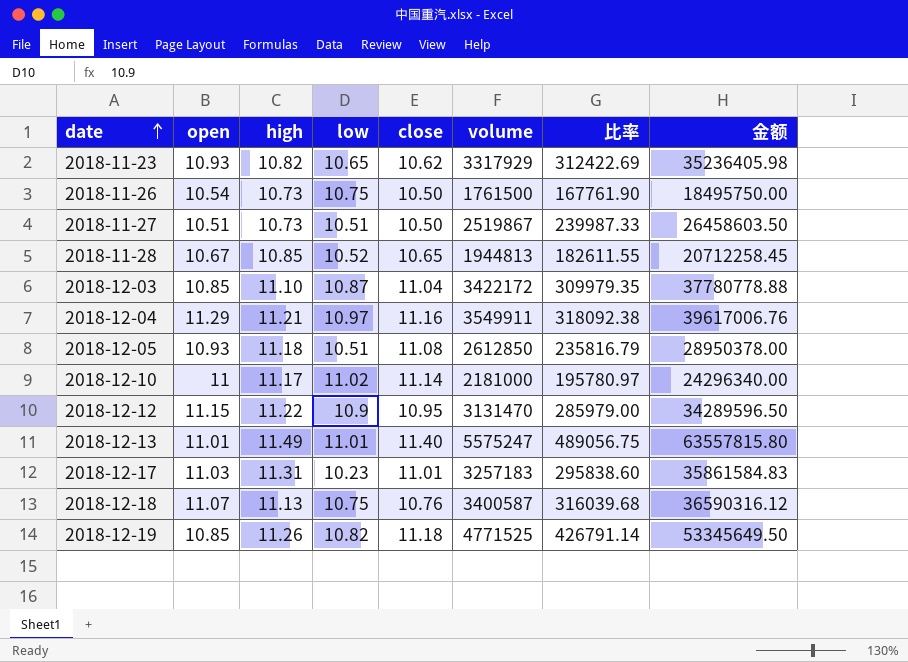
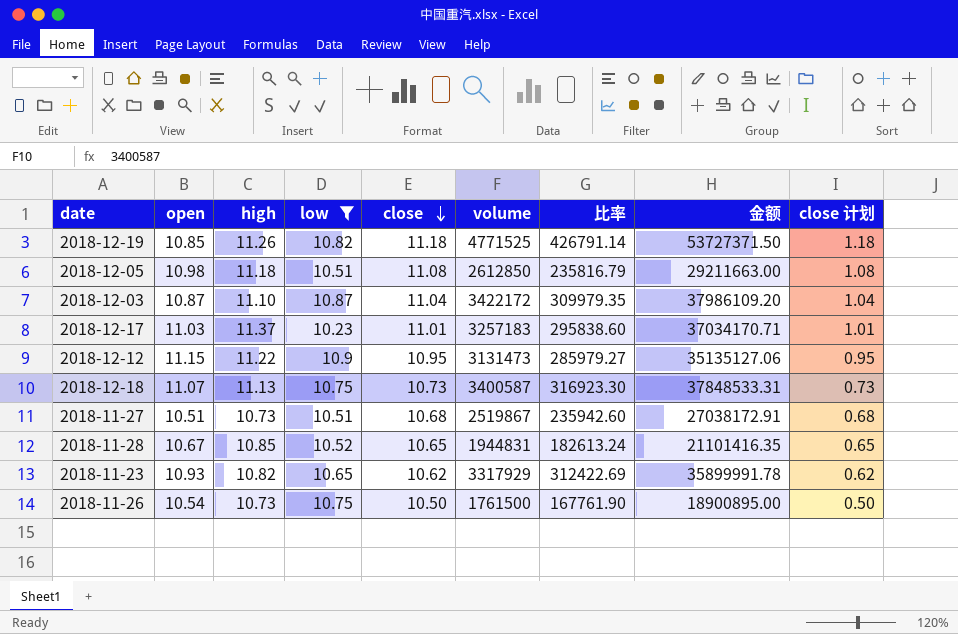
filter: none -> low <= 10.9
row order: date ascending -> close descending
column 金额 | formula: [close] * [volume] -> [high] * [volume]
column close 计划 | formula: none -> [close] - 10
2018-12-05 | open: 10.93 -> 10.98
2018-12-03 | open: 10.85 -> 10.87
2018-12-17 | high: 11.31 -> 11.37
2018-12-12 | volume: 3131470 -> 3131473
2018-12-12 | 比率: 285979.00 -> 285979.27
2018-12-18 | close: 10.76 -> 10.73
2018-12-18 | 比率: 316039.68 -> 316923.30
2018-11-27 | close: 10.50 -> 10.68
2018-11-27 | 比率: 239987.33 -> 235942.60
2018-11-28 | volume: 1944813 -> 1944831
2018-11-28 | 比率: 182611.55 -> 182613.24

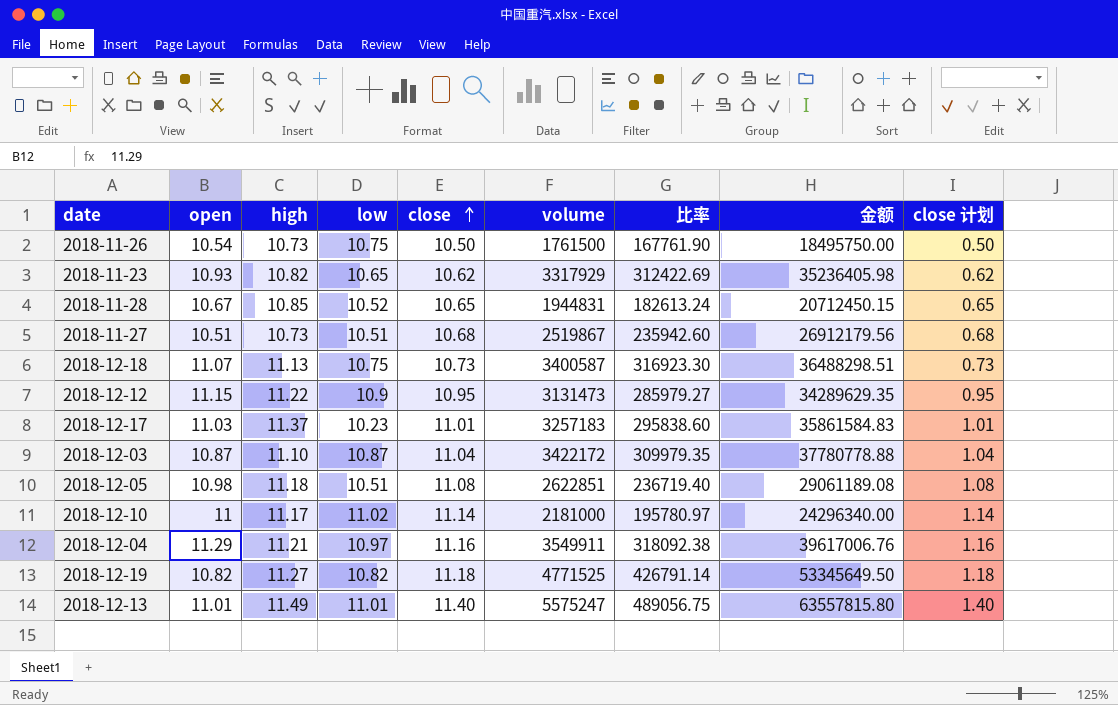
filter: low <= 10.9 -> none
row order: close descending -> close ascending
column 金额 | formula: [high] * [volume] -> [close] * [volume]
2018-12-05 | volume: 2612850 -> 2622851
2018-12-05 | 比率: 235816.79 -> 236719.40
2018-12-19 | open: 10.85 -> 10.82
2018-12-19 | high: 11.26 -> 11.27

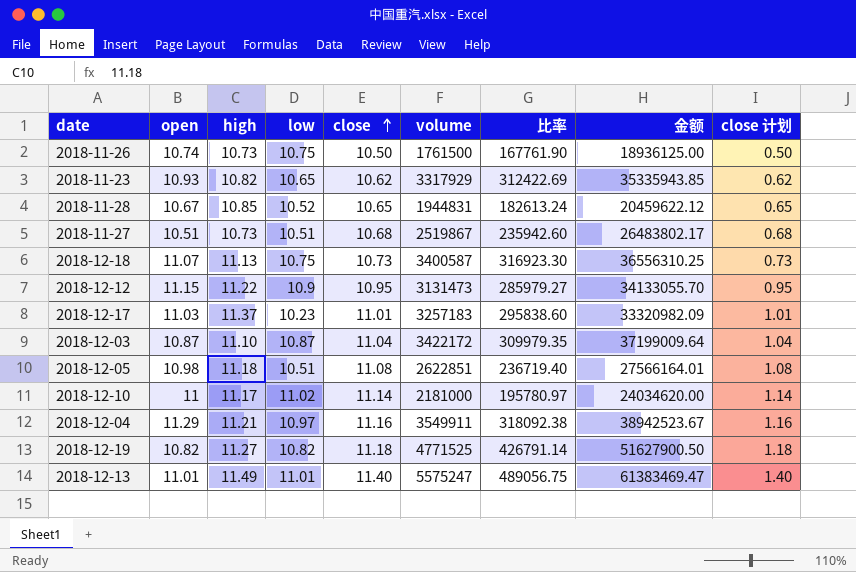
column 金额 | formula: [close] * [volume] -> [low] * [volume]
2018-11-26 | open: 10.54 -> 10.74

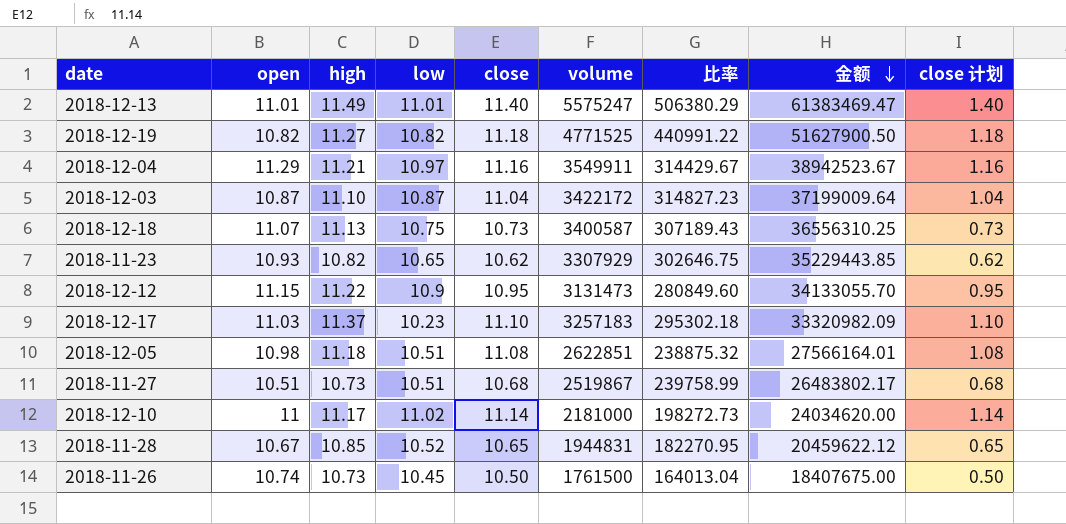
row order: close ascending -> 金额 descending
column 比率 | formula: [volume] / [close] -> [volume] / [open]
2018-11-23 | volume: 3317929 -> 3307929
2018-11-23 | 金额: 35335943.85 -> 35229443.85
2018-12-17 | close: 11.01 -> 11.10
2018-12-17 | close 计划: 1.01 -> 1.10
2018-11-26 | low: 10.75 -> 10.45
2018-11-26 | 金额: 18936125.00 -> 18407675.00

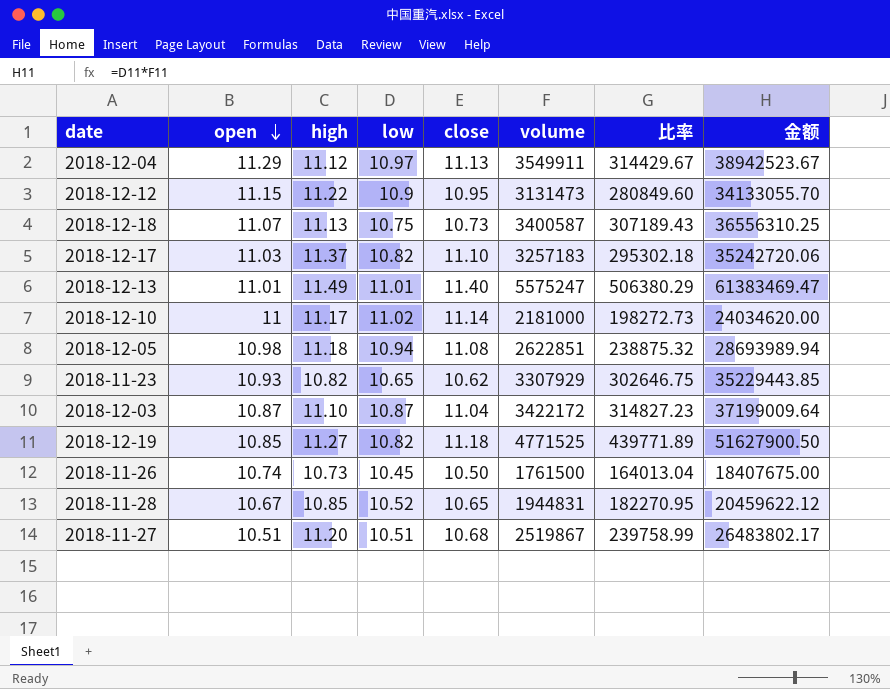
row order: 金额 descending -> open descending
column close 计划 | formula: [close] - 10 -> none
2018-12-04 | high: 11.21 -> 11.12
2018-12-04 | close: 11.16 -> 11.13
2018-12-17 | low: 10.23 -> 10.82
2018-12-17 | 金额: 33320982.09 -> 35242720.06
2018-12-05 | low: 10.51 -> 10.94
2018-12-05 | 金额: 27566164.01 -> 28693989.94
2018-12-19 | open: 10.82 -> 10.85
2018-12-19 | 比率: 440991.22 -> 439771.89
2018-11-27 | high: 10.73 -> 11.20

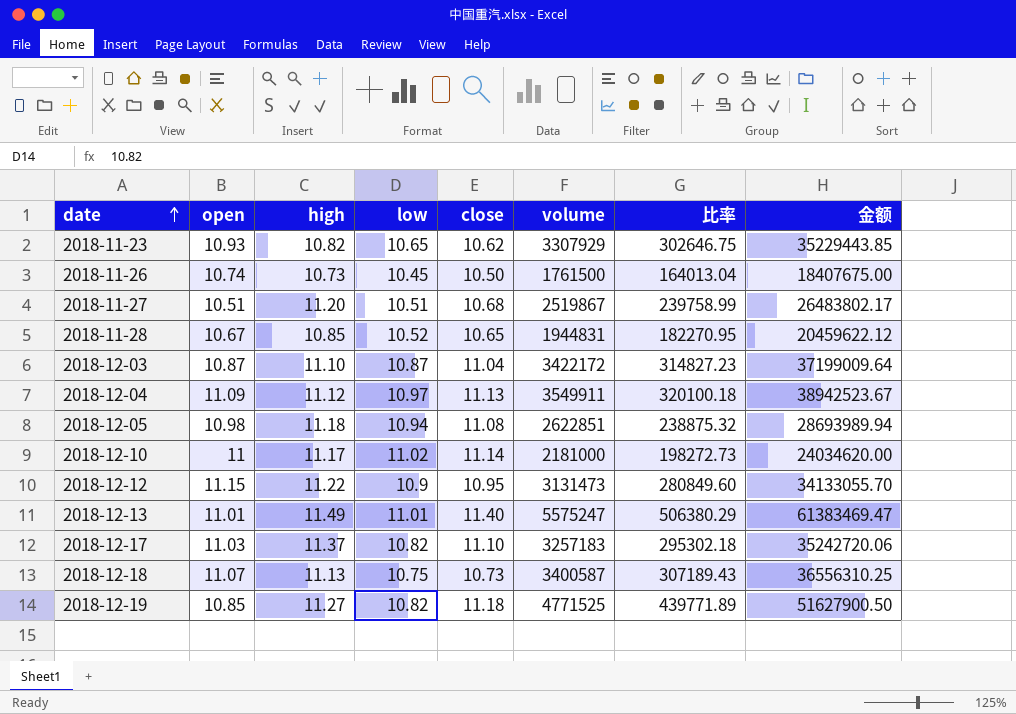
row order: open descending -> date ascending
2018-12-04 | open: 11.29 -> 11.09
2018-12-04 | 比率: 314429.67 -> 320100.18

